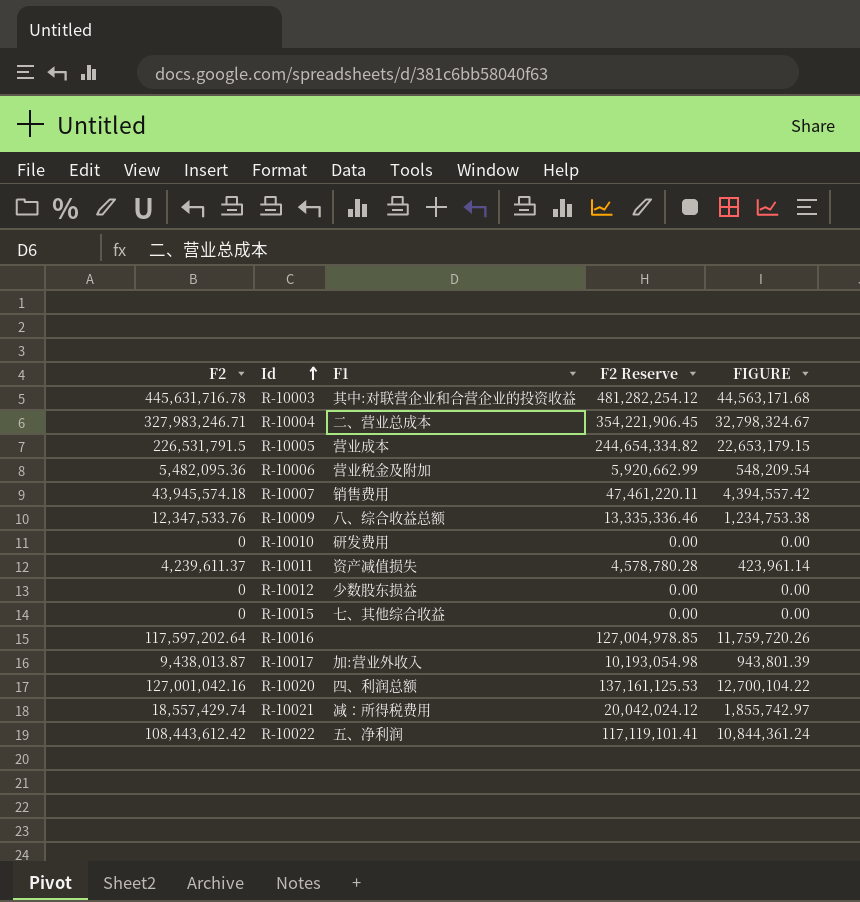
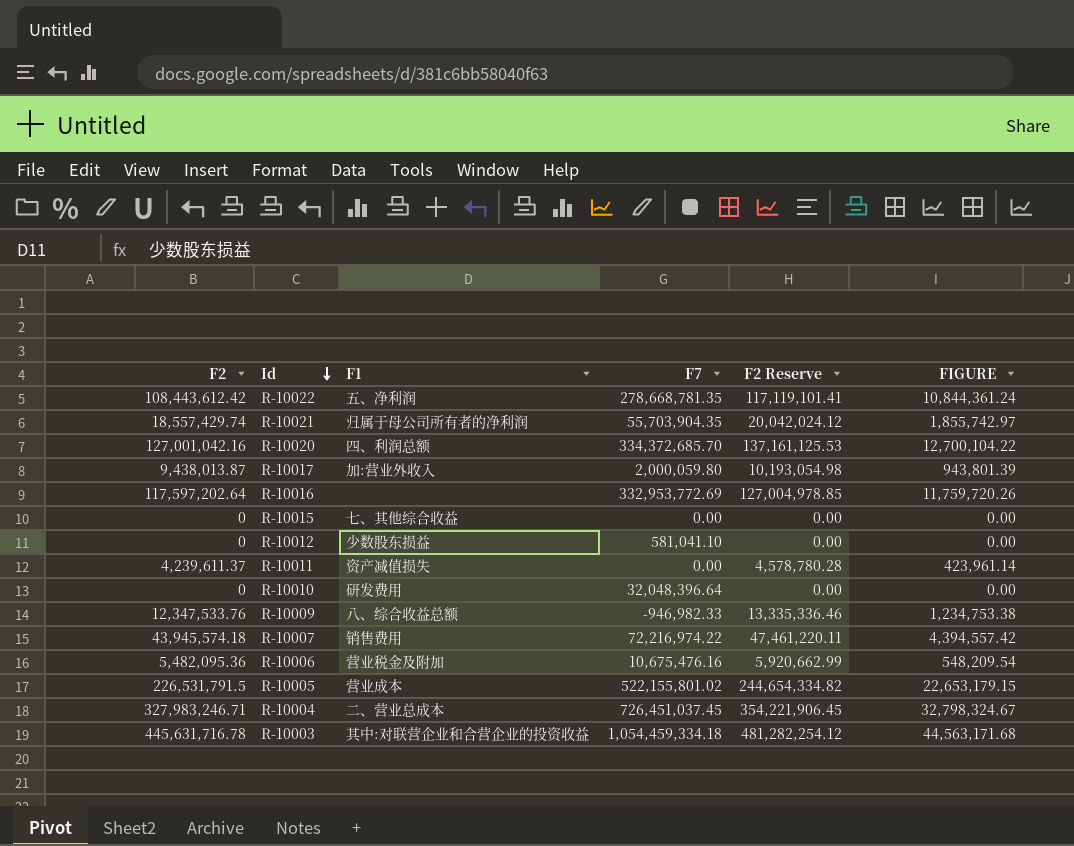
row order: Id ascending -> Id descending
column F7 | position: none -> 4
R-10021 | F1: 减：所得税费用 -> 归属于母公司所有者的净利润

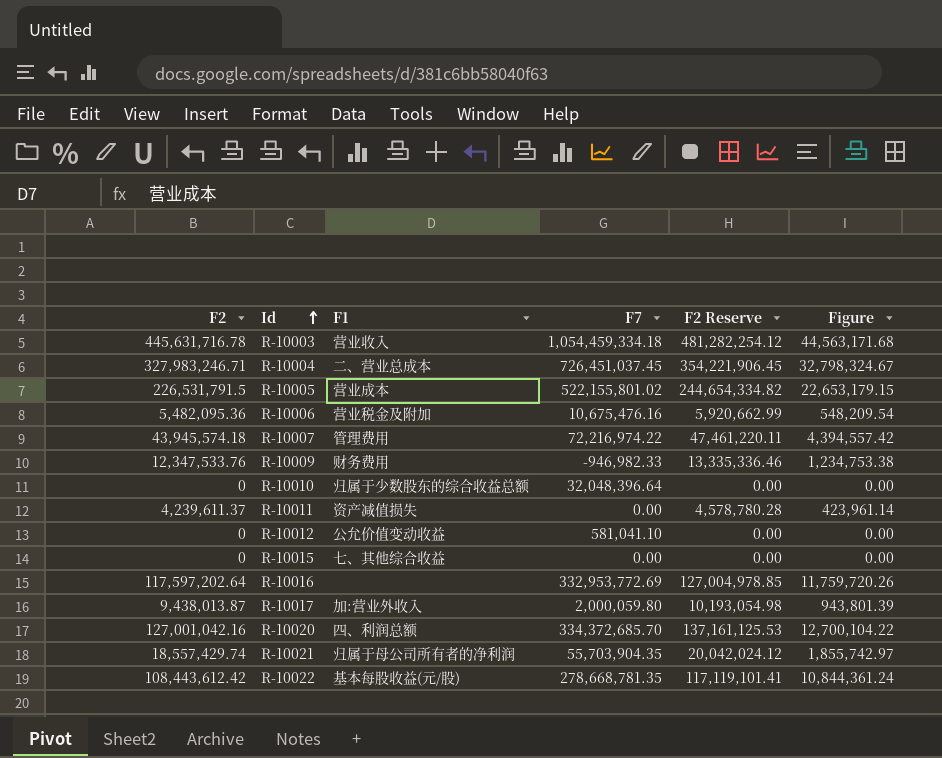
row order: Id descending -> Id ascending
column name: FIGURE -> Figure
R-10003 | F1: 其中:对联营企业和合营企业的投资收益 -> 营业收入
R-10007 | F1: 销售费用 -> 管理费用
R-10009 | F1: 八、综合收益总额 -> 财务费用
R-10010 | F1: 研发费用 -> 归属于少数股东的综合收益总额
R-10012 | F1: 少数股东损益 -> 公允价值变动收益
R-10022 | F1: 五、净利润 -> 基本每股收益(元/股)

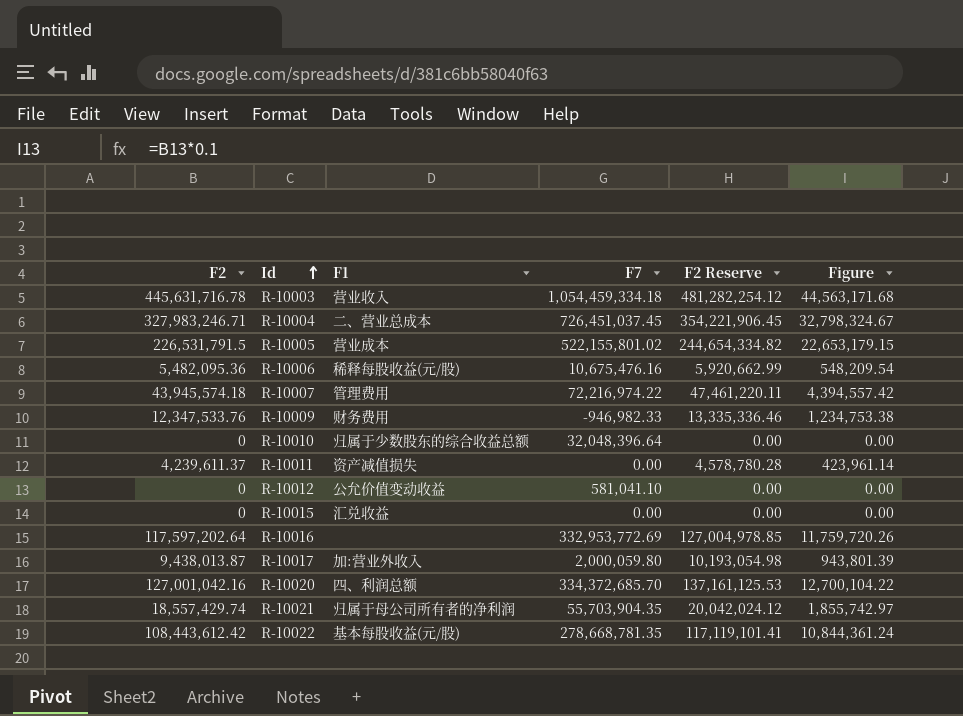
R-10006 | F1: 营业税金及附加 -> 稀释每股收益(元/股)
R-10015 | F1: 七、其他综合收益 -> 汇兑收益

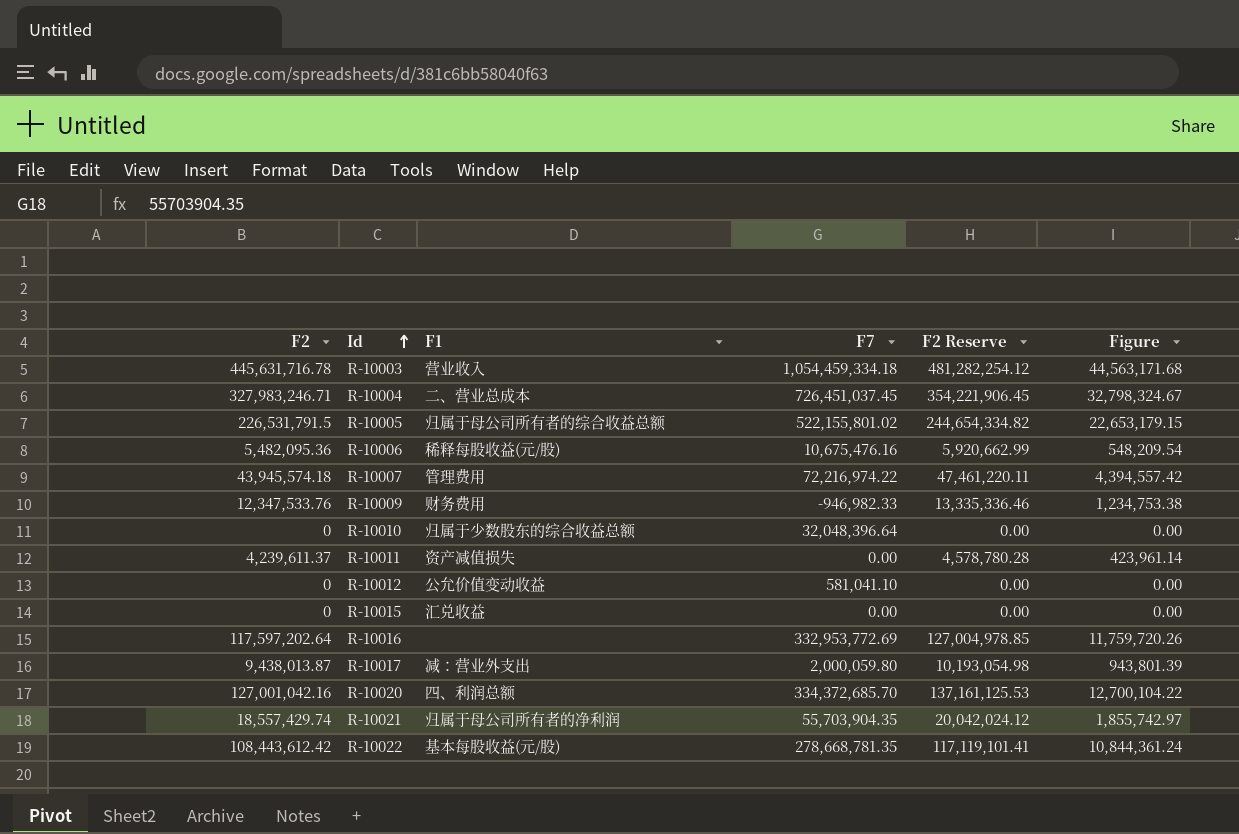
R-10005 | F1: 营业成本 -> 归属于母公司所有者的综合收益总额
R-10017 | F1: 加:营业外收入 -> 减：营业外支出

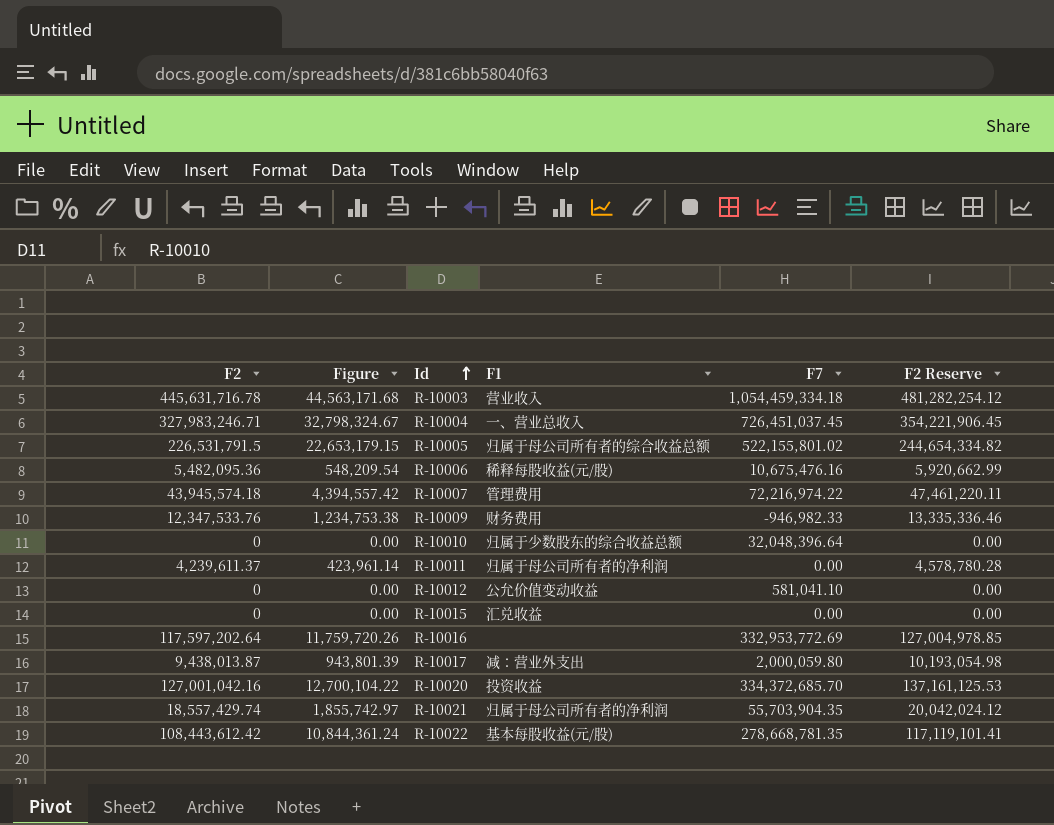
column Figure | position: 6 -> 2
R-10004 | F1: 二、营业总成本 -> 一、营业总收入
R-10011 | F1: 资产减值损失 -> 归属于母公司所有者的净利润
R-10020 | F1: 四、利润总额 -> 投资收益

